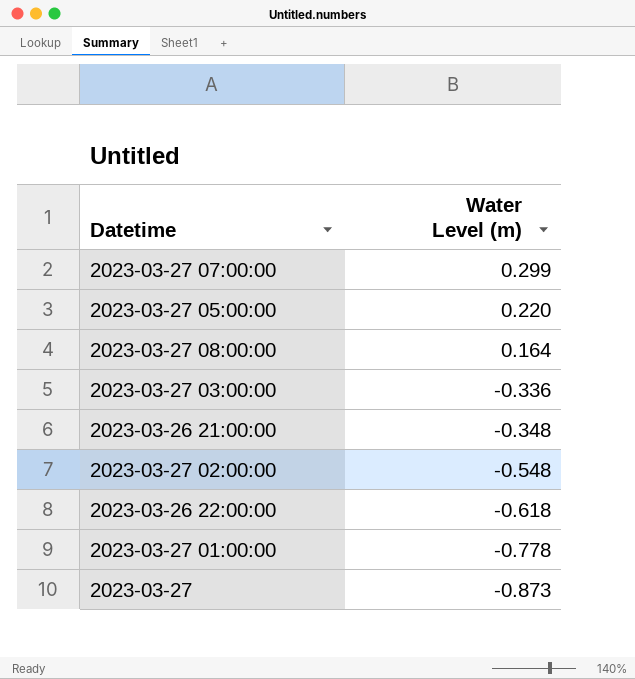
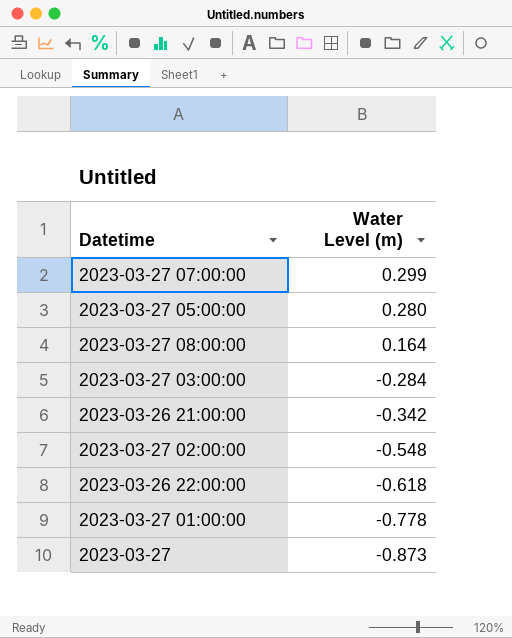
2023-03-27 05:00:00 | Water Level (m): 0.220 -> 0.280
2023-03-27 03:00:00 | Water Level (m): -0.336 -> -0.284
2023-03-26 21:00:00 | Water Level (m): -0.348 -> -0.342

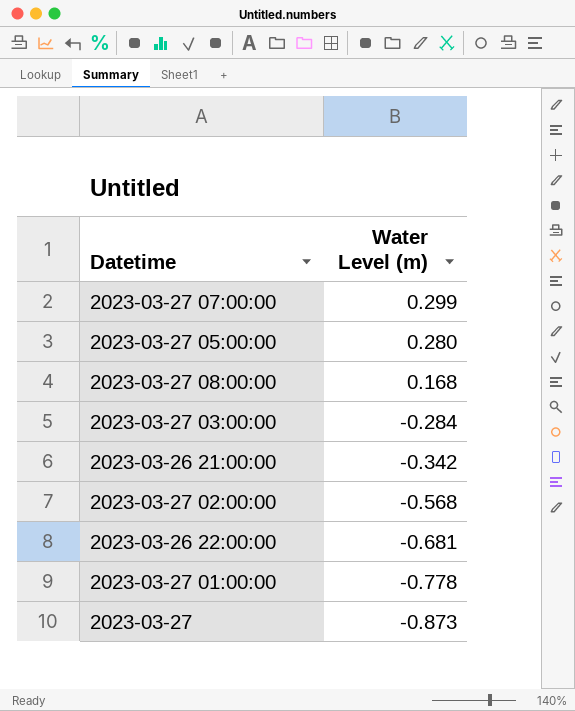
2023-03-27 08:00:00 | Water Level (m): 0.164 -> 0.168
2023-03-27 02:00:00 | Water Level (m): -0.548 -> -0.568
2023-03-26 22:00:00 | Water Level (m): -0.618 -> -0.681

